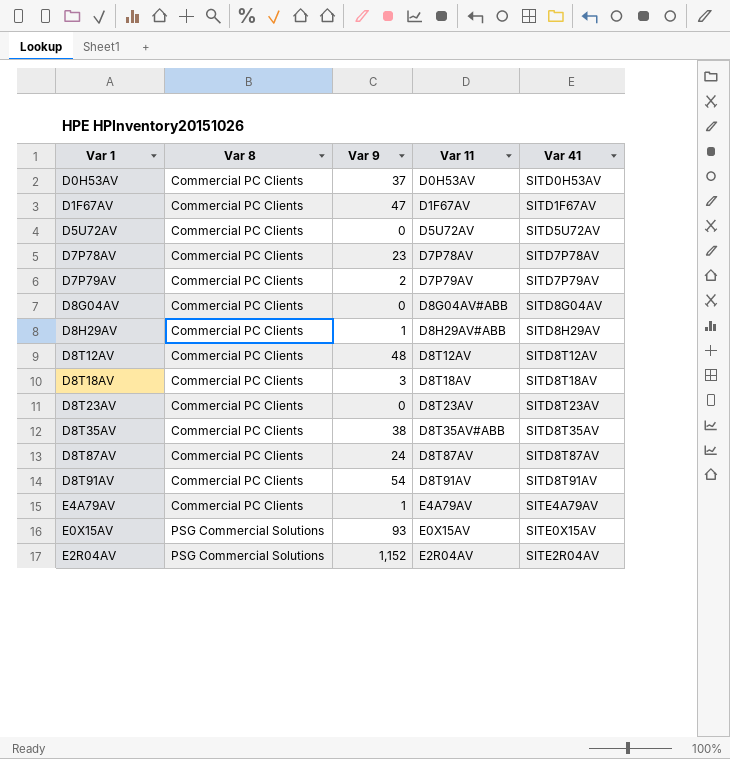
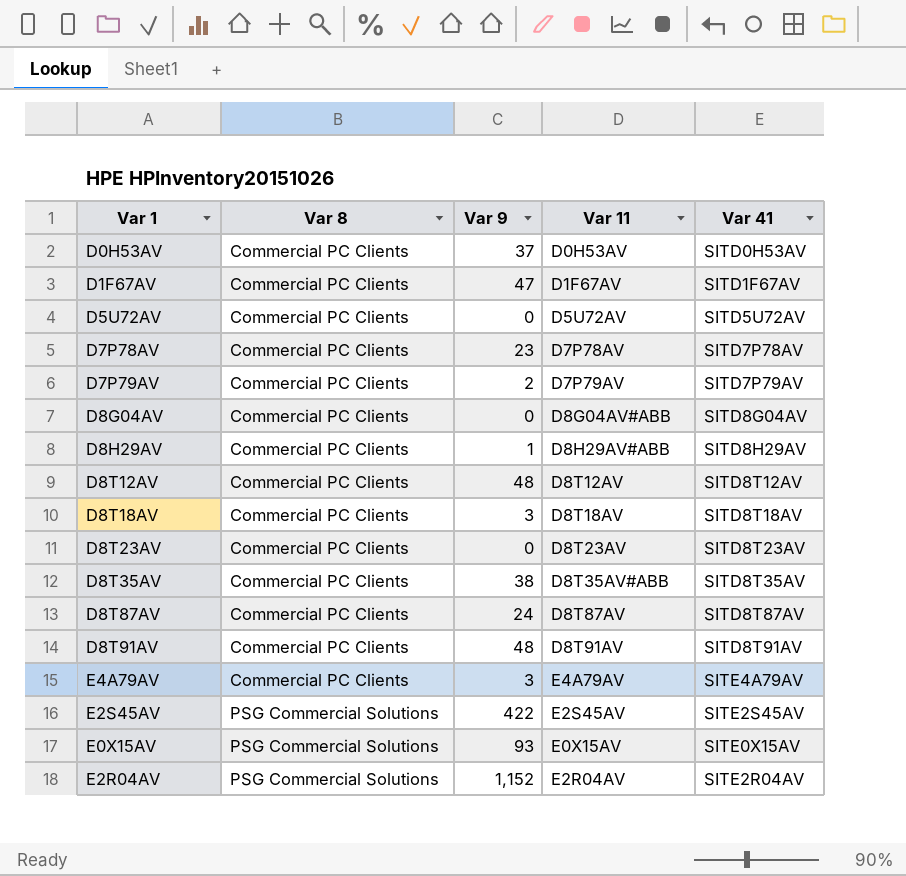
D8T91AV | Var 9: 54 -> 48
E4A79AV | Var 9: 1 -> 3
row E2S45AV: none -> PSG Commercial Solutions | 422 | E2S45AV | SITE2S45AV

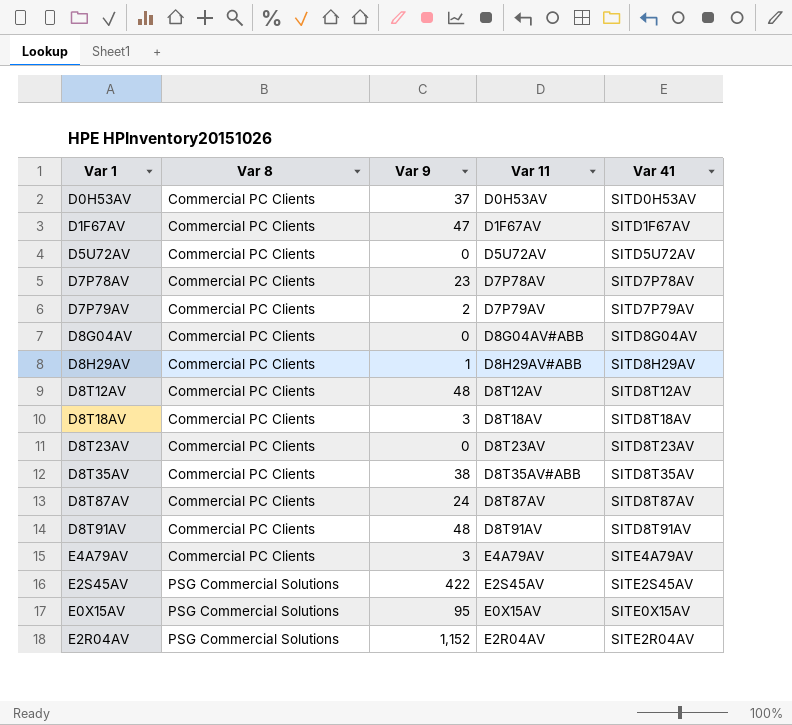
E0X15AV | Var 9: 93 -> 95

